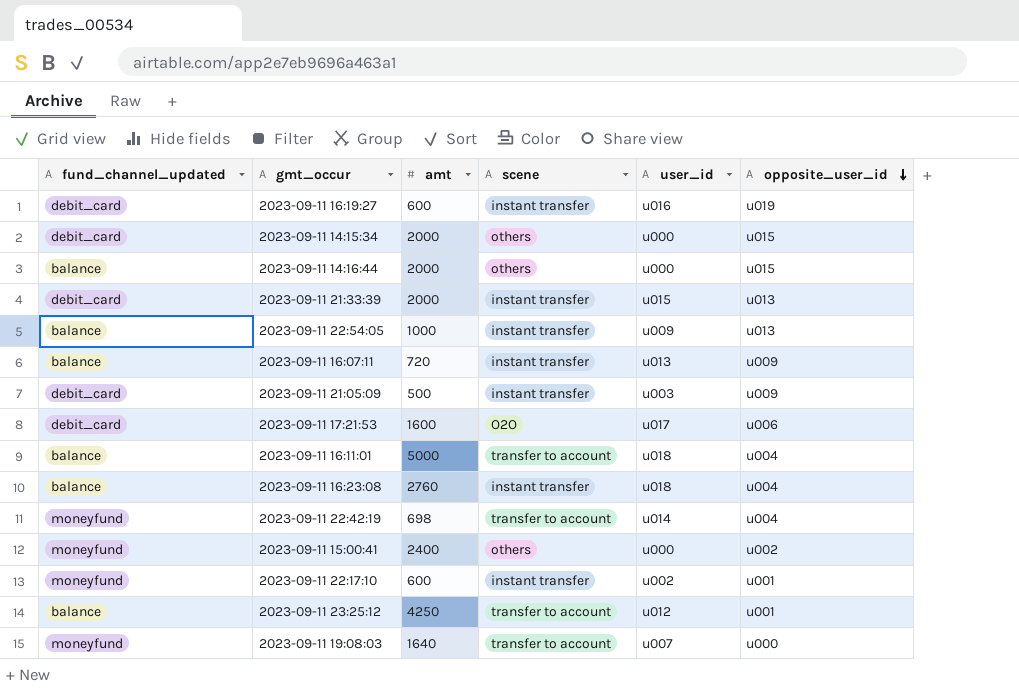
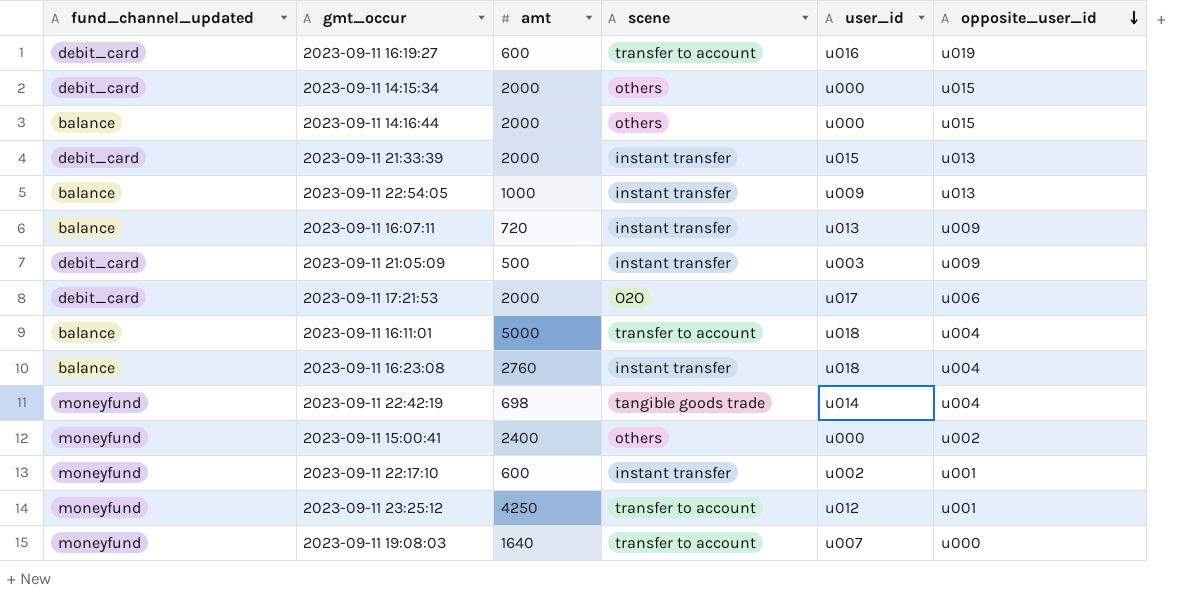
2023-09-11 16:19:27 | scene: instant transfer -> transfer to account
2023-09-11 17:21:53 | amt: 1600 -> 2000
2023-09-11 22:42:19 | scene: transfer to account -> tangible goods trade
2023-09-11 23:25:12 | fund_channel_updated: balance -> moneyfund

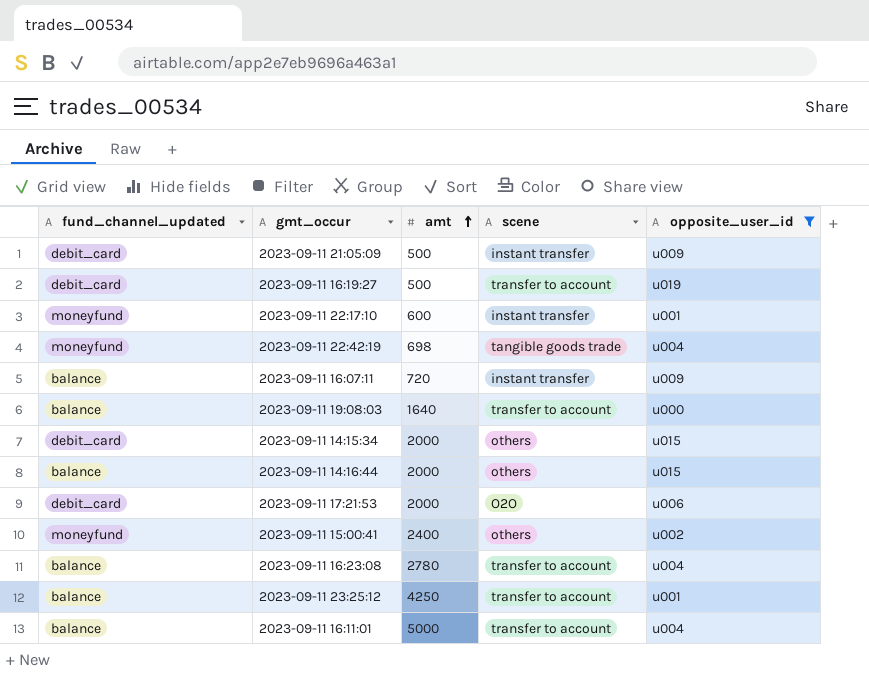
filter: none -> opposite_user_id != u013
row order: opposite_user_id descending -> amt ascending
column user_id | position: 5 -> none
2023-09-11 16:19:27 | amt: 600 -> 500
2023-09-11 19:08:03 | fund_channel_updated: moneyfund -> balance
2023-09-11 16:23:08 | amt: 2760 -> 2780
2023-09-11 16:23:08 | scene: instant transfer -> transfer to account
2023-09-11 23:25:12 | fund_channel_updated: moneyfund -> balance

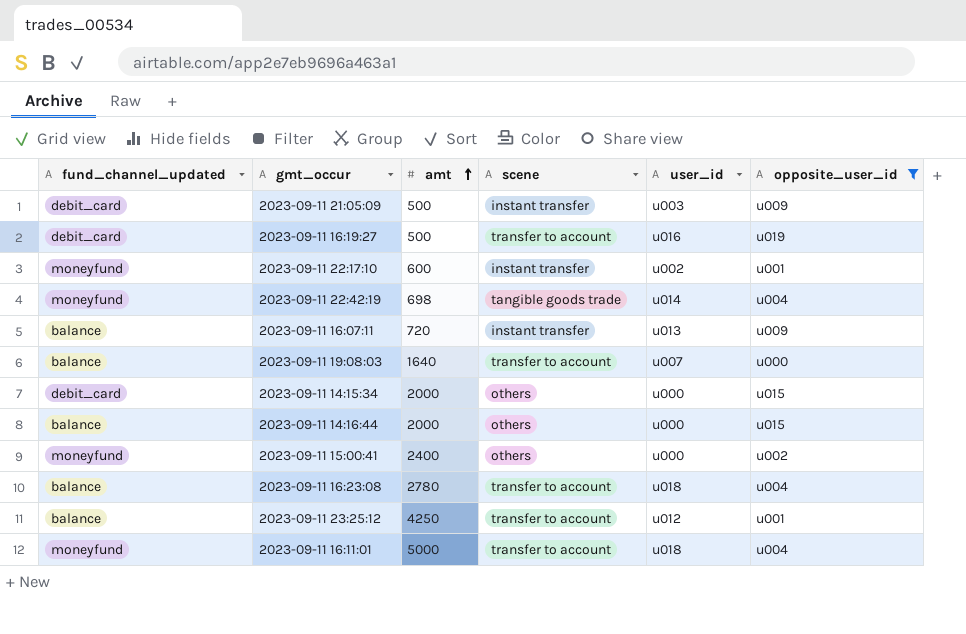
column user_id | position: none -> 5
row 2023-09-11 17:21:53: debit_card | 2000 | O2O | u006 -> none
2023-09-11 16:11:01 | fund_channel_updated: balance -> moneyfund

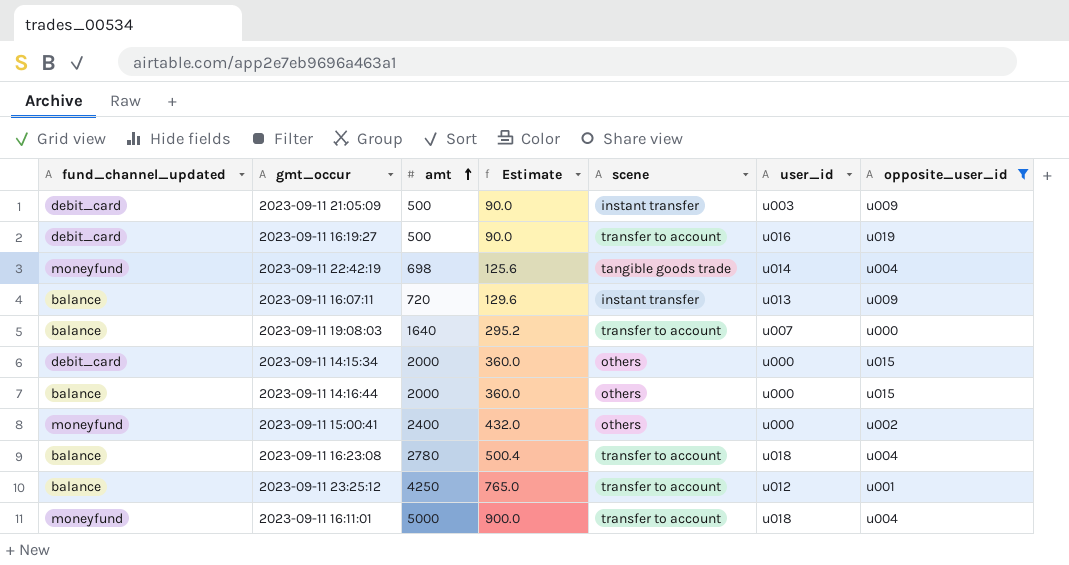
column Estimate | formula: none -> [amt] * 0.18
row 2023-09-11 22:17:10: moneyfund | 600 | instant transfer | u002 | u001 -> none

